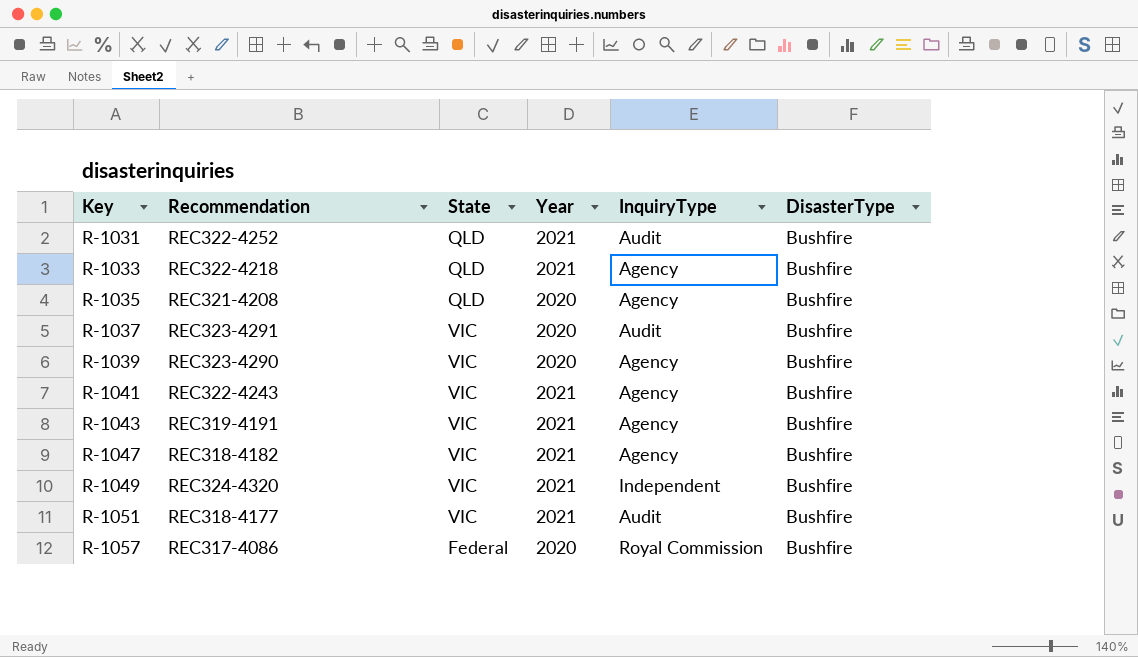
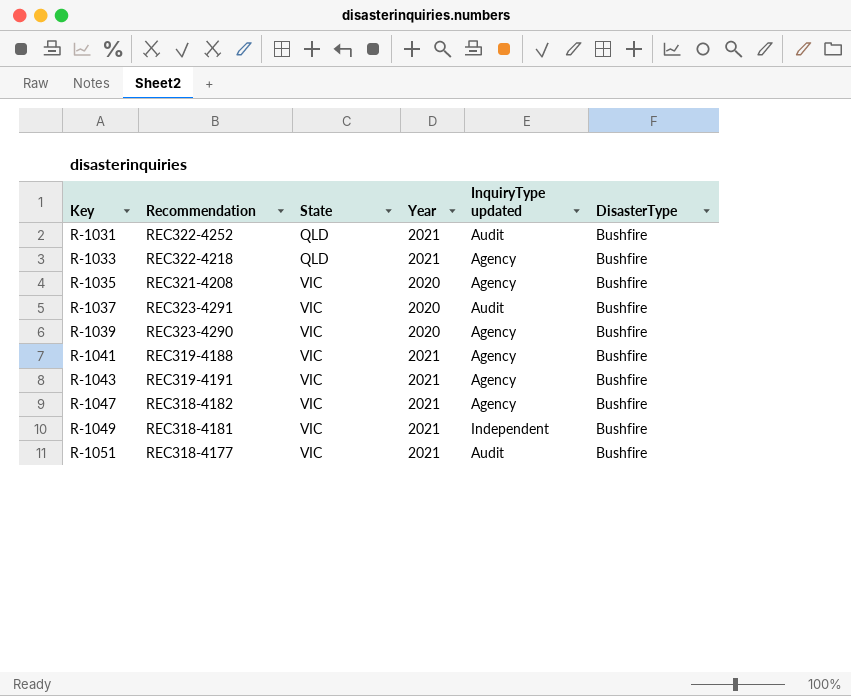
column name: InquiryType -> InquiryType updated
row R-1057: REC317-4086 | Federal | 2020 | Royal Commission | Bushfire -> none
R-1035 | State: QLD -> VIC
R-1041 | Recommendation: REC322-4243 -> REC319-4188
R-1049 | Recommendation: REC324-4320 -> REC318-4181

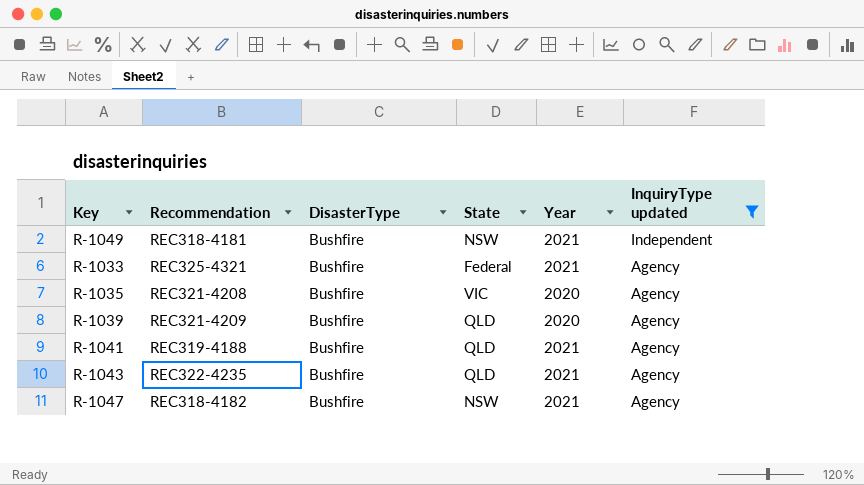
filter: none -> InquiryType updated != Audit
row order: Key ascending -> InquiryType updated descending
column DisasterType | position: 6 -> 3
R-1049 | State: VIC -> NSW
R-1033 | Recommendation: REC322-4218 -> REC325-4321
R-1033 | State: QLD -> Federal
R-1039 | Recommendation: REC323-4290 -> REC321-4209
R-1039 | State: VIC -> QLD
R-1041 | State: VIC -> QLD
R-1043 | Recommendation: REC319-4191 -> REC322-4235
R-1043 | State: VIC -> QLD
R-1047 | State: VIC -> NSW

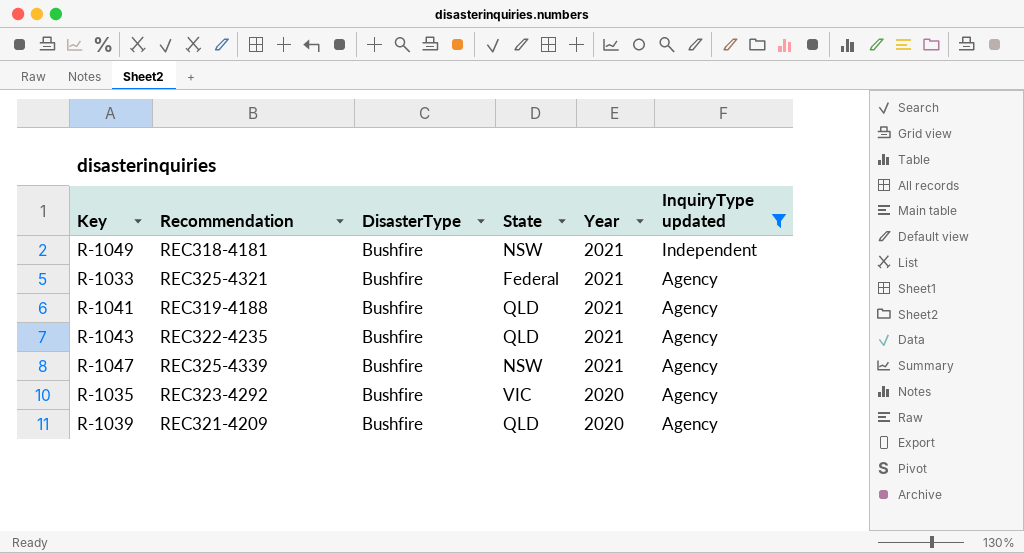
row order: InquiryType updated descending -> Year descending
R-1047 | Recommendation: REC318-4182 -> REC325-4339
R-1035 | Recommendation: REC321-4208 -> REC323-4292

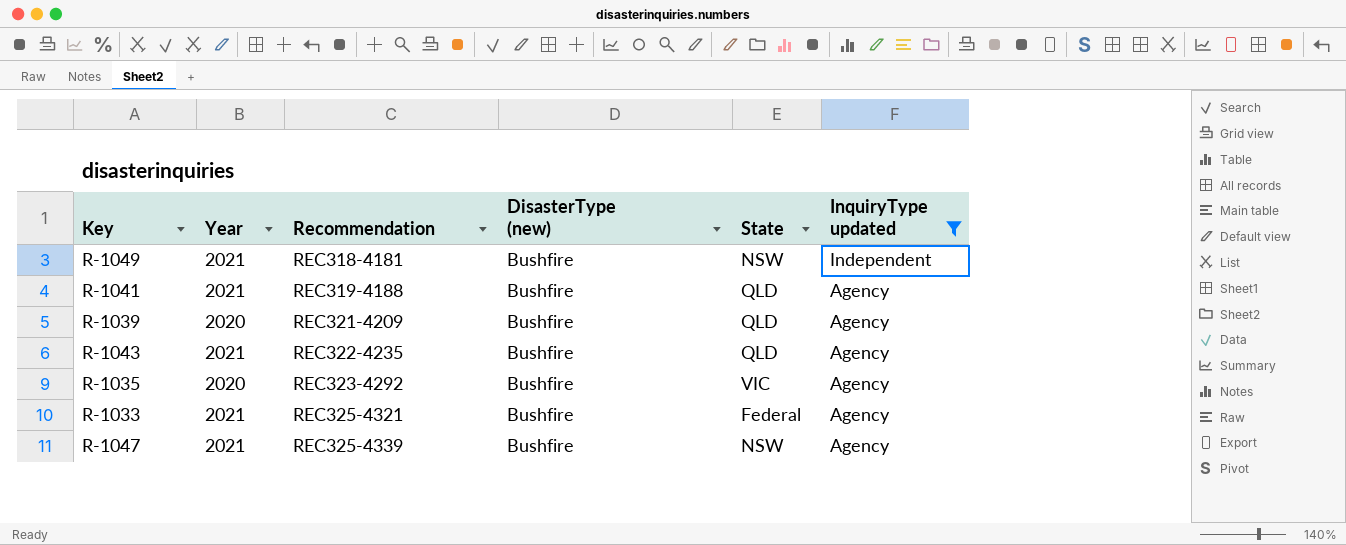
row order: Year descending -> Recommendation ascending
column Year | position: 5 -> 2
column name: DisasterType -> DisasterType (new)

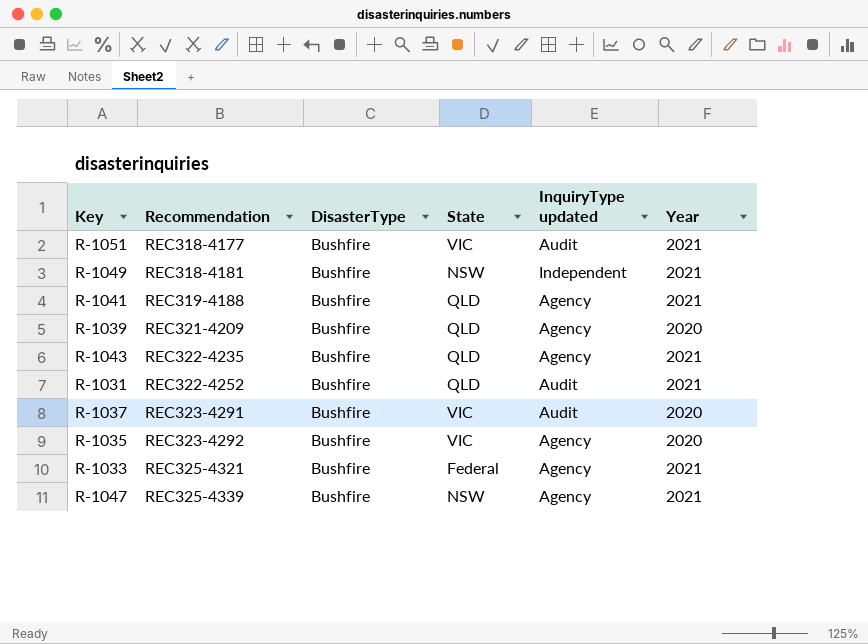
filter: InquiryType updated != Audit -> none
column name: DisasterType (new) -> DisasterType
column Year | position: 2 -> 6

